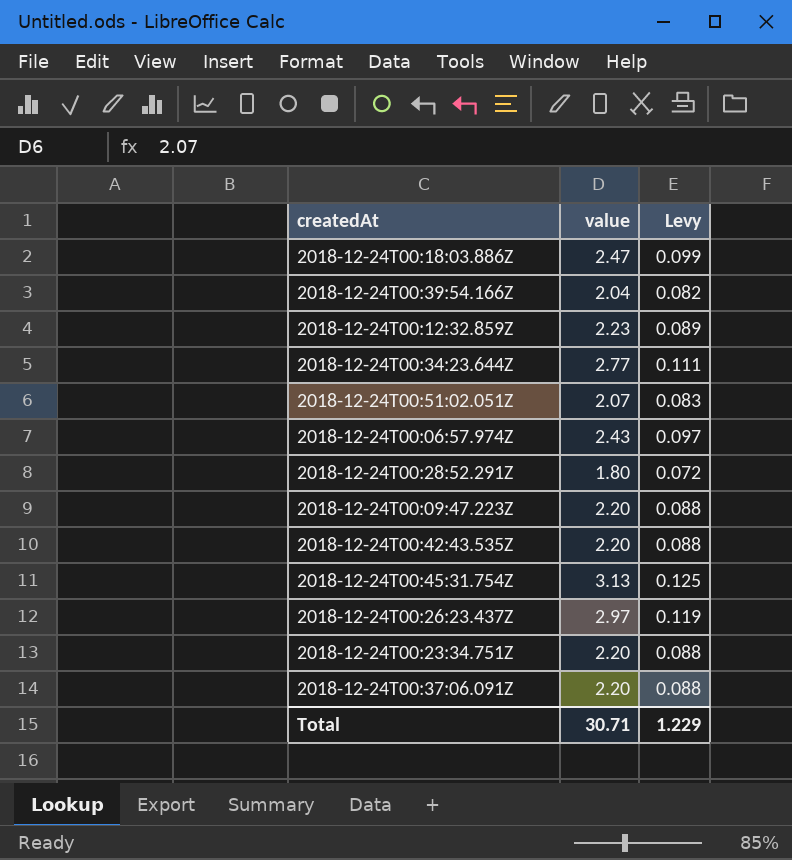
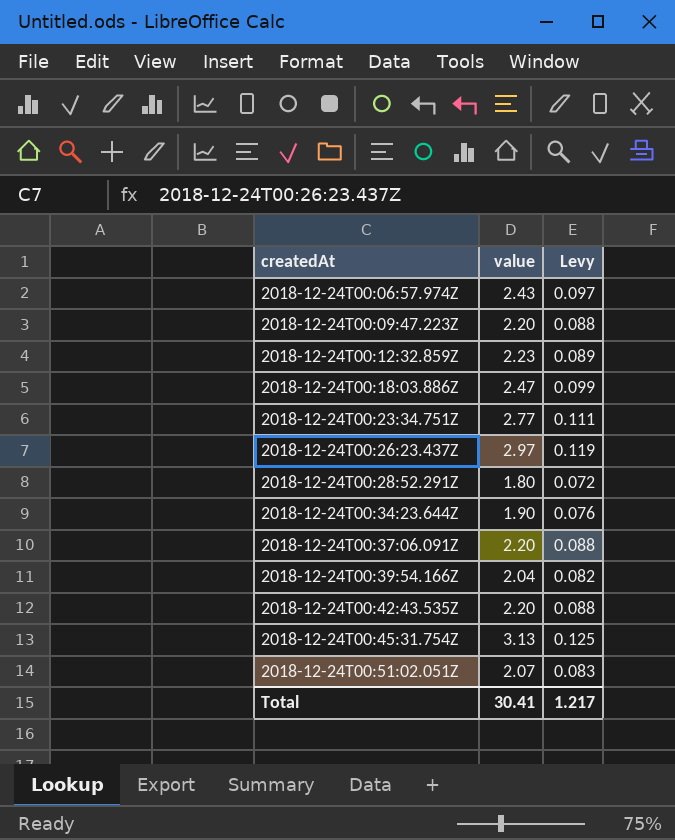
row order: none -> createdAt ascending
2018-12-24T00:23:34.751Z | value: 2.20 -> 2.77
2018-12-24T00:23:34.751Z | Levy: 0.088 -> 0.111
2018-12-24T00:34:23.644Z | value: 2.77 -> 1.90
2018-12-24T00:34:23.644Z | Levy: 0.111 -> 0.076
Total | value: 30.71 -> 30.41
Total | Levy: 1.229 -> 1.217

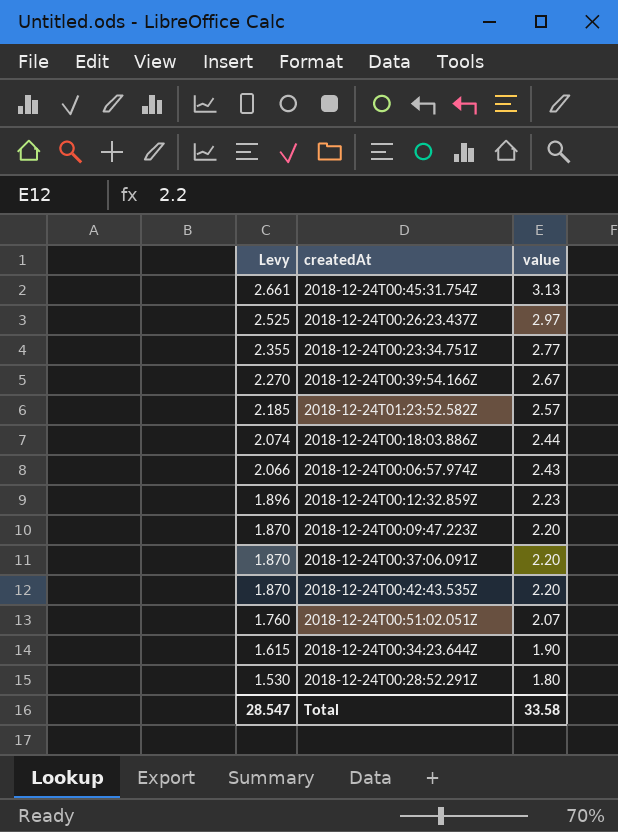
row order: createdAt ascending -> Levy descending
column Levy | formula: [value] * 0.04 -> [value] * 0.85
column Levy | position: 3 -> 1
2018-12-24T00:39:54.166Z | value: 2.04 -> 2.67
row 2018-12-24T01:23:52.582Z: none -> 2.185 | 2.57
2018-12-24T00:18:03.886Z | value: 2.47 -> 2.44
Total | Levy: 1.217 -> 28.547
Total | value: 30.41 -> 33.58

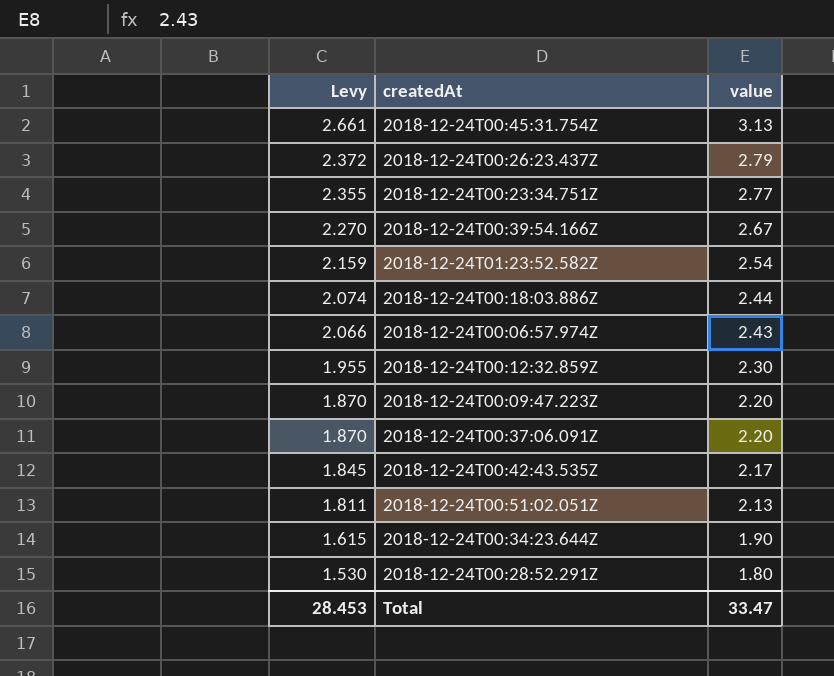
2018-12-24T00:26:23.437Z | Levy: 2.525 -> 2.372
2018-12-24T00:26:23.437Z | value: 2.97 -> 2.79
2018-12-24T01:23:52.582Z | Levy: 2.185 -> 2.159
2018-12-24T01:23:52.582Z | value: 2.57 -> 2.54
2018-12-24T00:12:32.859Z | Levy: 1.896 -> 1.955
2018-12-24T00:12:32.859Z | value: 2.23 -> 2.30
2018-12-24T00:42:43.535Z | Levy: 1.870 -> 1.845
2018-12-24T00:42:43.535Z | value: 2.20 -> 2.17
2018-12-24T00:51:02.051Z | Levy: 1.760 -> 1.811
2018-12-24T00:51:02.051Z | value: 2.07 -> 2.13
Total | Levy: 28.547 -> 28.453
Total | value: 33.58 -> 33.47

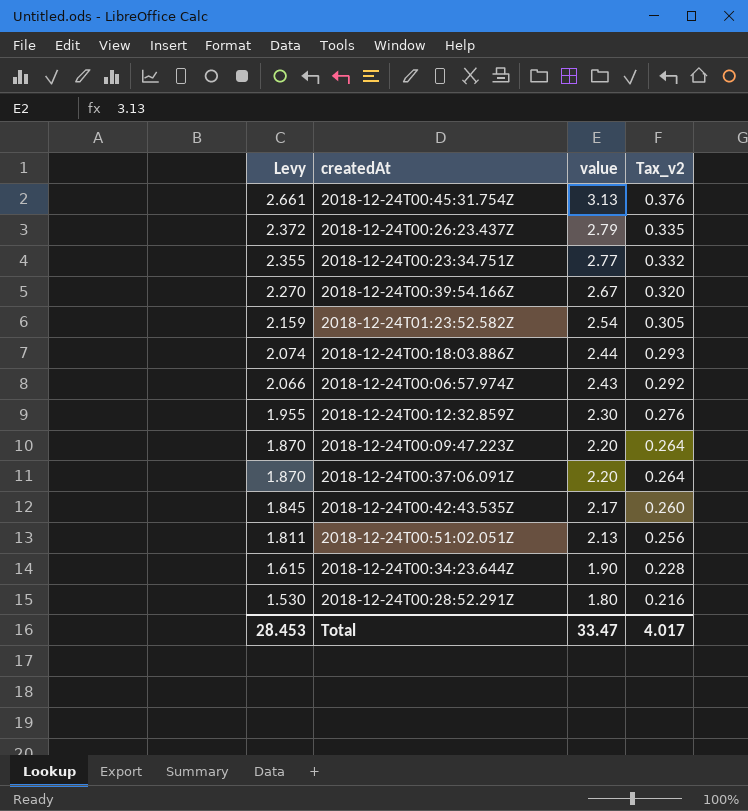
column Tax_v2 | formula: none -> [value] * 0.12

